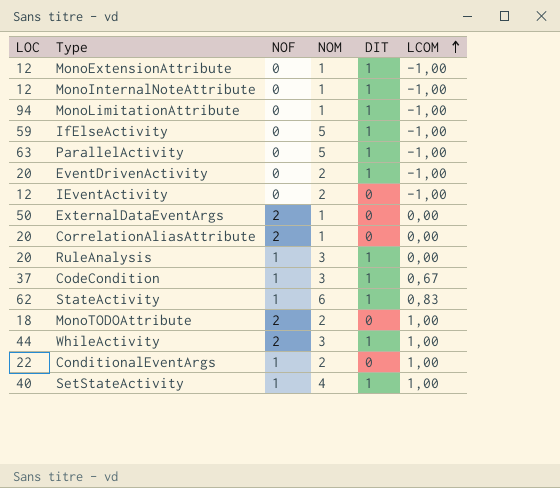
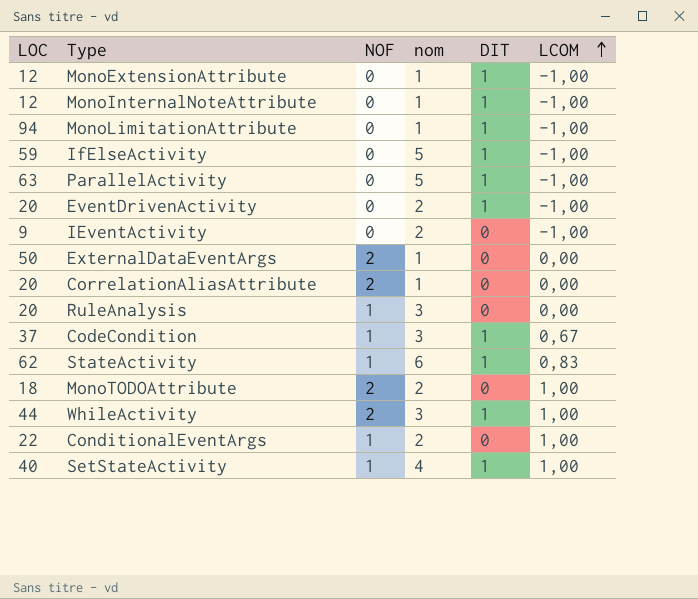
column name: NOM -> nom
IEventActivity | LOC: 12 -> 9
RuleAnalysis | DIT: 1 -> 0

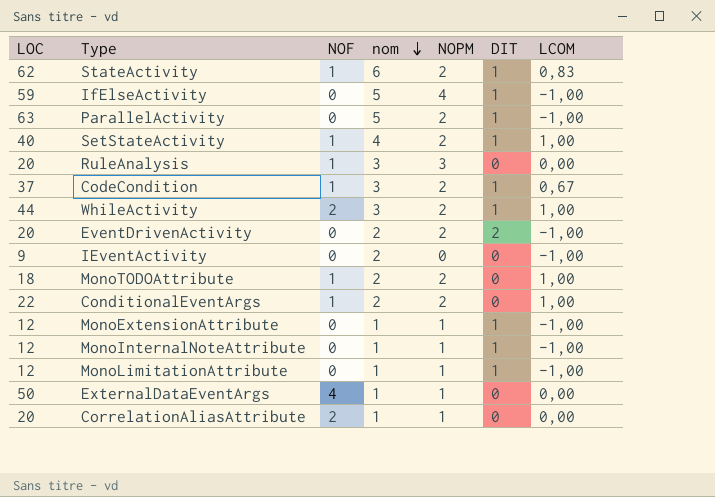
row order: LCOM ascending -> nom descending
column NOPM | position: none -> 5
EventDrivenActivity | DIT: 1 -> 2
MonoTODOAttribute | NOF: 2 -> 1
MonoLimitationAttribute | LOC: 94 -> 12
ExternalDataEventArgs | NOF: 2 -> 4

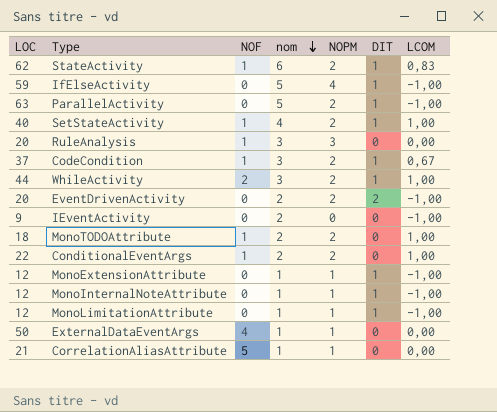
CorrelationAliasAttribute | LOC: 20 -> 21
CorrelationAliasAttribute | NOF: 2 -> 5

